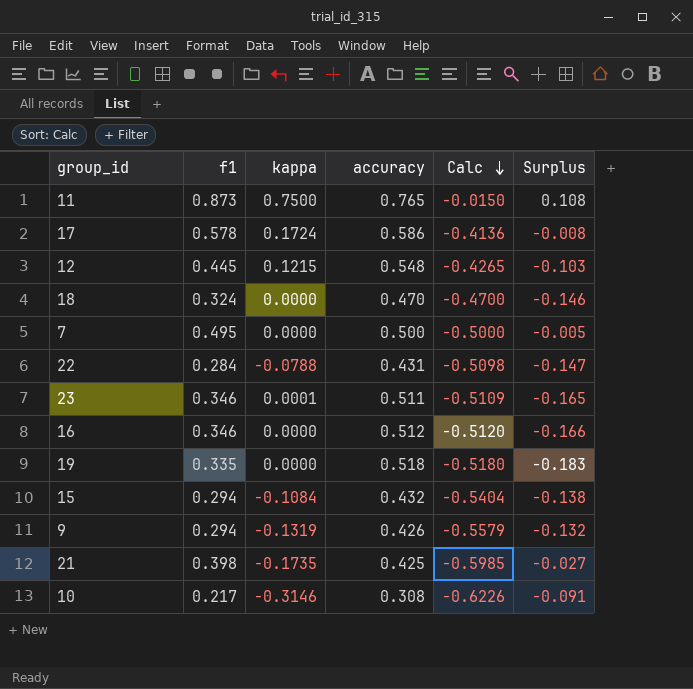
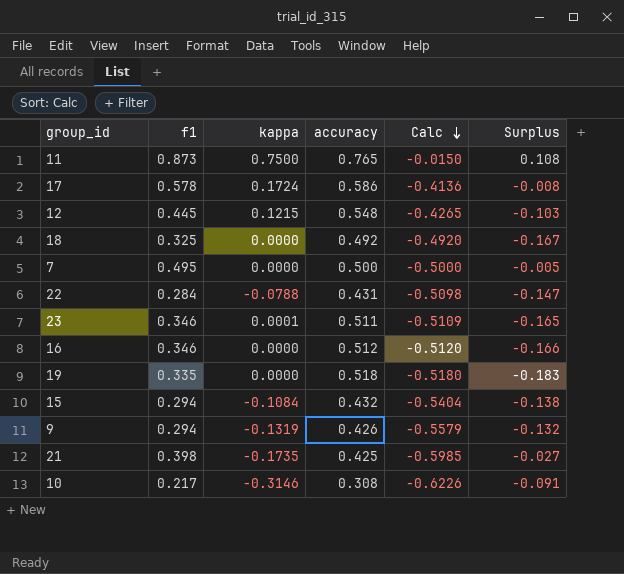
18 | f1: 0.324 -> 0.325
18 | accuracy: 0.470 -> 0.492
18 | Calc: -0.4700 -> -0.4920
18 | Surplus: -0.146 -> -0.167

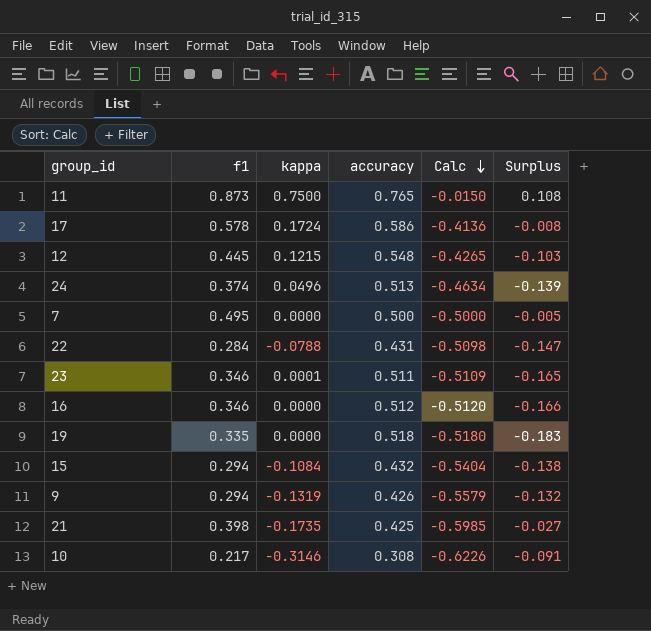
row 18: 0.325 | 0.0000 | 0.492 | -0.4920 | -0.167 -> none
row 24: none -> 0.374 | 0.0496 | 0.513 | -0.4634 | -0.139

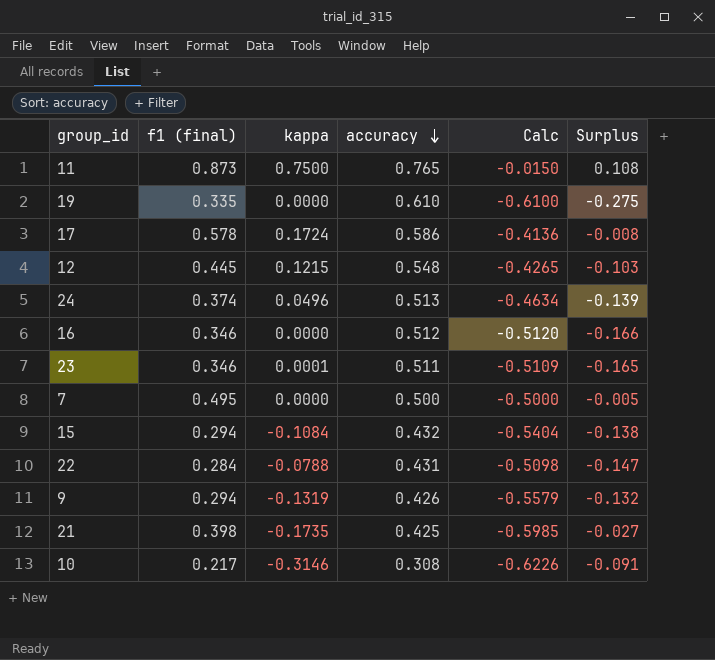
row order: Calc descending -> accuracy descending
column name: f1 -> f1 (final)
19 | accuracy: 0.518 -> 0.610
19 | Calc: -0.5180 -> -0.6100
19 | Surplus: -0.183 -> -0.275

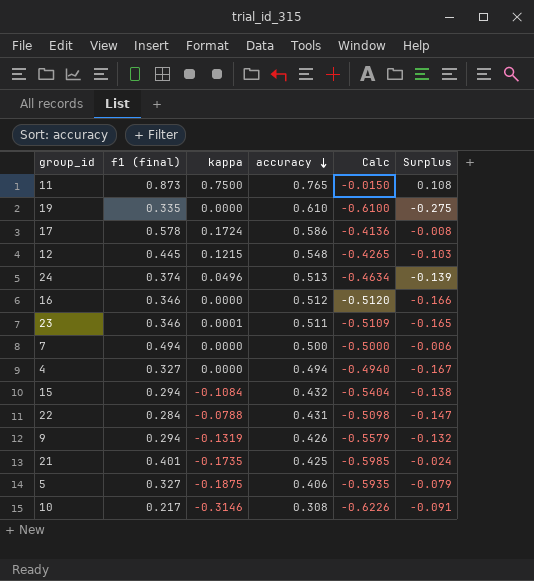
7 | f1 (final): 0.495 -> 0.494
7 | Surplus: -0.005 -> -0.006
row 4: none -> 0.327 | 0.0000 | 0.494 | -0.4940 | -0.167
21 | f1 (final): 0.398 -> 0.401
21 | Surplus: -0.027 -> -0.024
row 5: none -> 0.327 | -0.1875 | 0.406 | -0.5935 | -0.079

